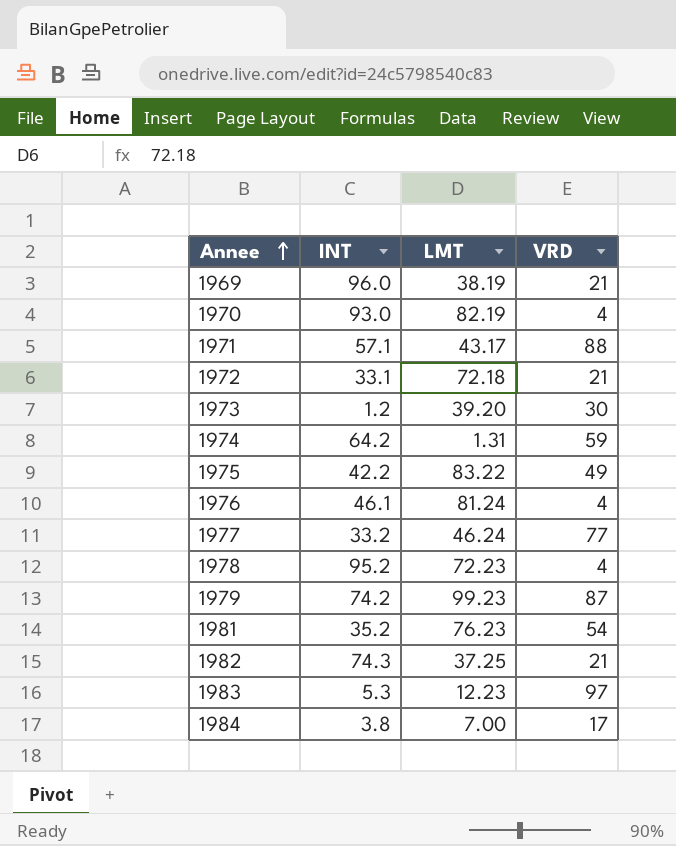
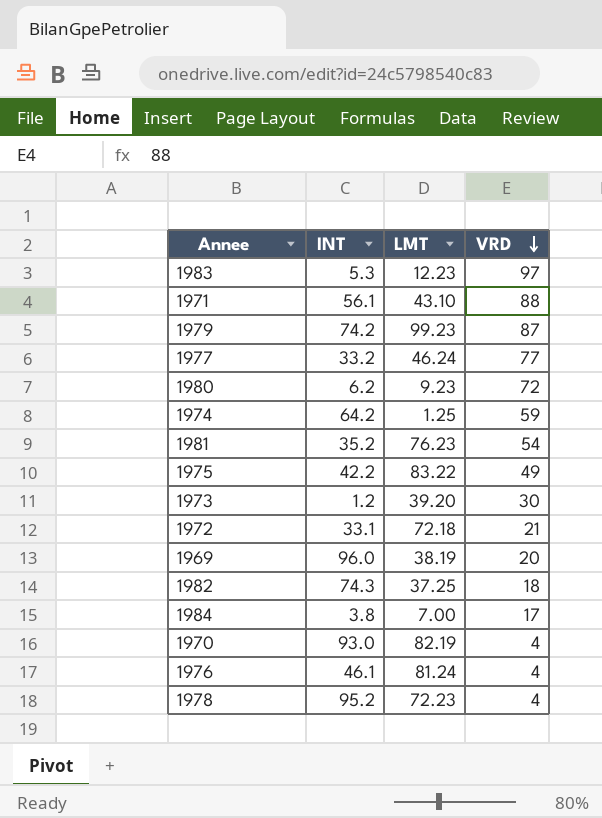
row order: Annee ascending -> VRD descending
1971 | INT: 57.1 -> 56.1
1971 | LMT: 43.17 -> 43.10
row 1980: none -> 6.2 | 9.23 | 72
1974 | LMT: 1.31 -> 1.25
1969 | VRD: 21 -> 20
1982 | VRD: 21 -> 18

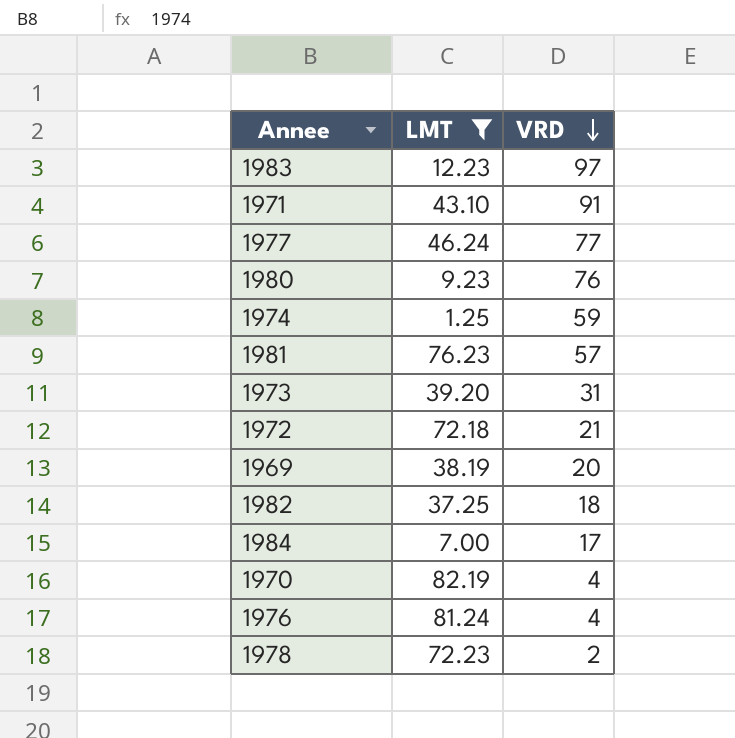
filter: none -> LMT <= 82.19
column INT | position: 2 -> none
1971 | VRD: 88 -> 91
1980 | VRD: 72 -> 76
1981 | VRD: 54 -> 57
1973 | VRD: 30 -> 31
1978 | VRD: 4 -> 2

